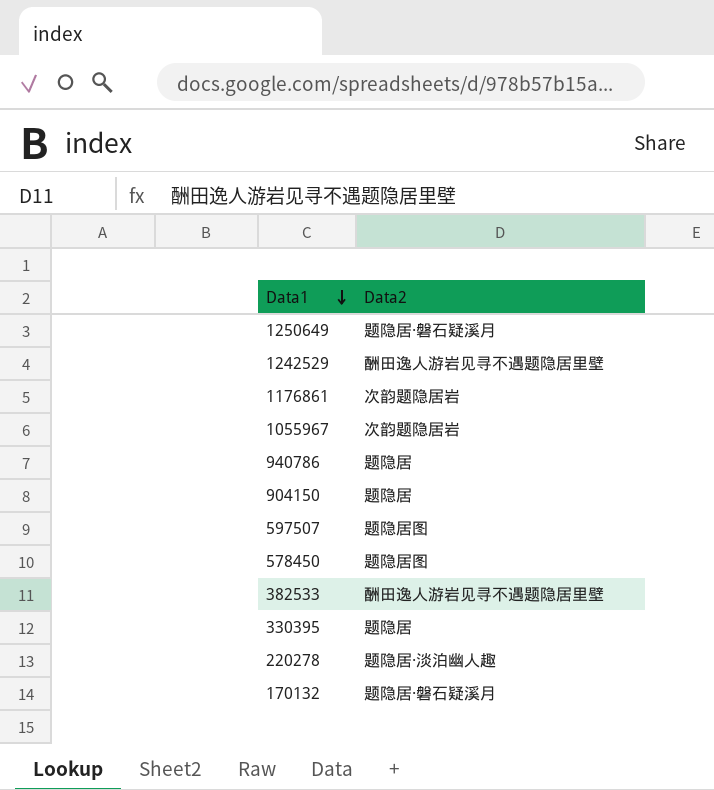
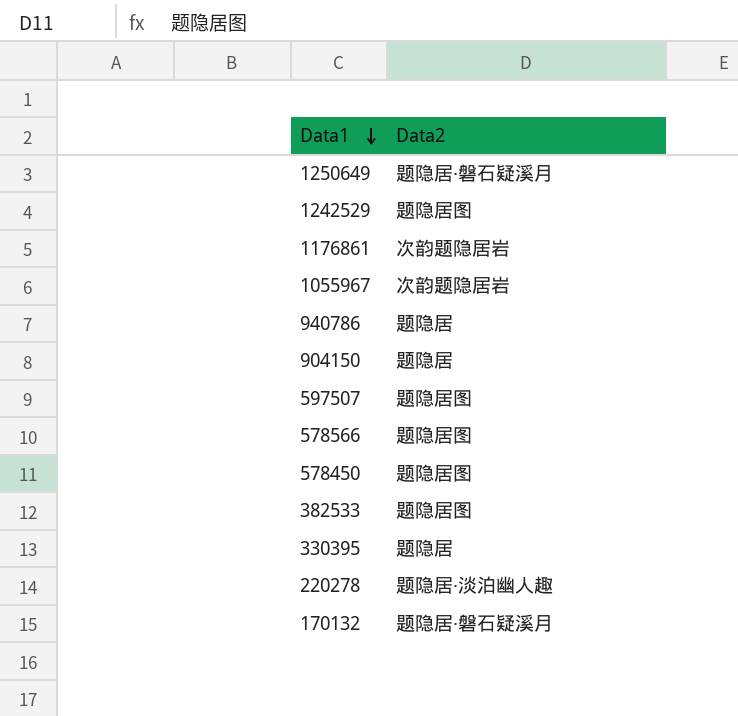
1242529 | Data2: 酬田逸人游岩见寻不遇题隐居里壁 -> 题隐居图
row 578566: none -> 题隐居图
382533 | Data2: 酬田逸人游岩见寻不遇题隐居里壁 -> 题隐居图

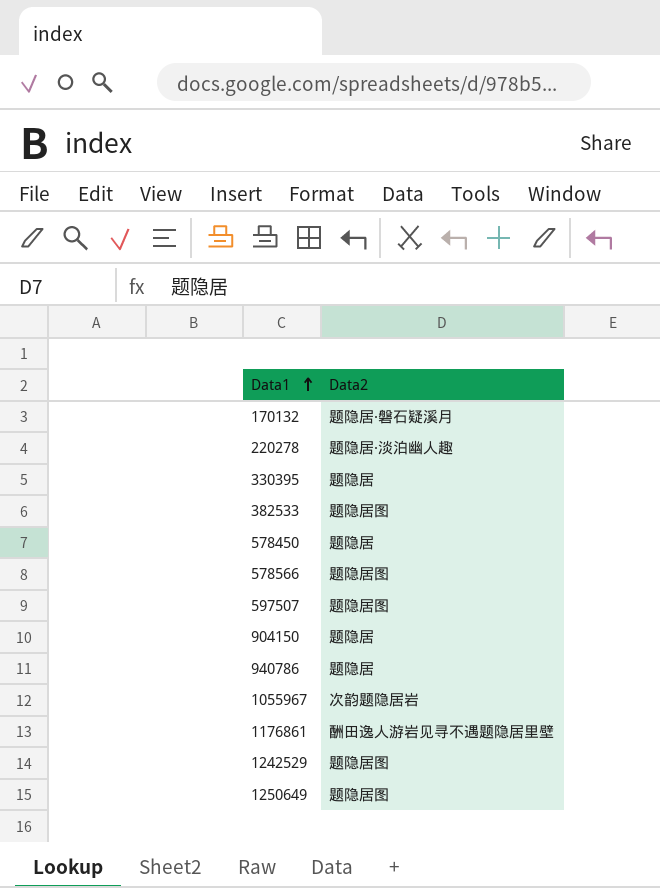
row order: Data1 descending -> Data1 ascending
578450 | Data2: 题隐居图 -> 题隐居
1176861 | Data2: 次韵题隐居岩 -> 酬田逸人游岩见寻不遇题隐居里壁
1250649 | Data2: 题隐居·磐石疑溪月 -> 题隐居图

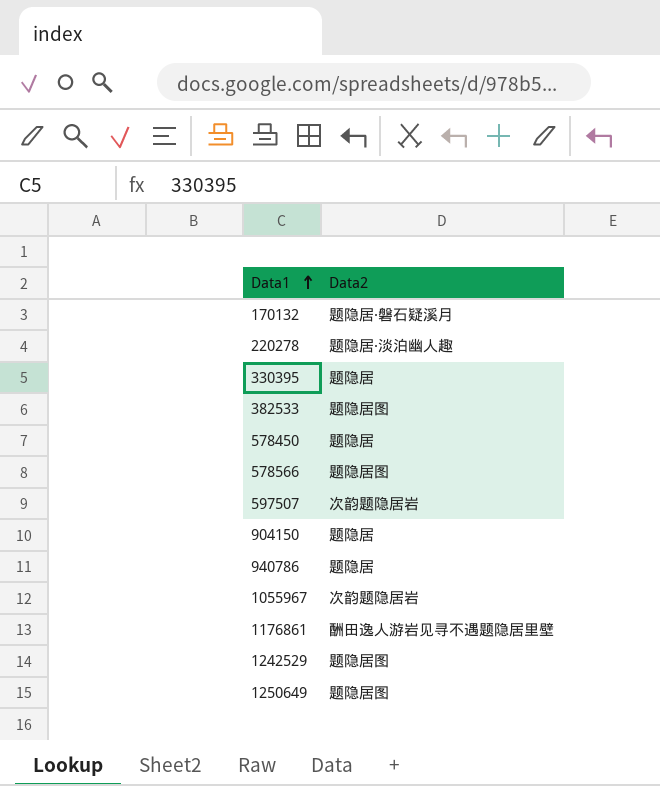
597507 | Data2: 题隐居图 -> 次韵题隐居岩

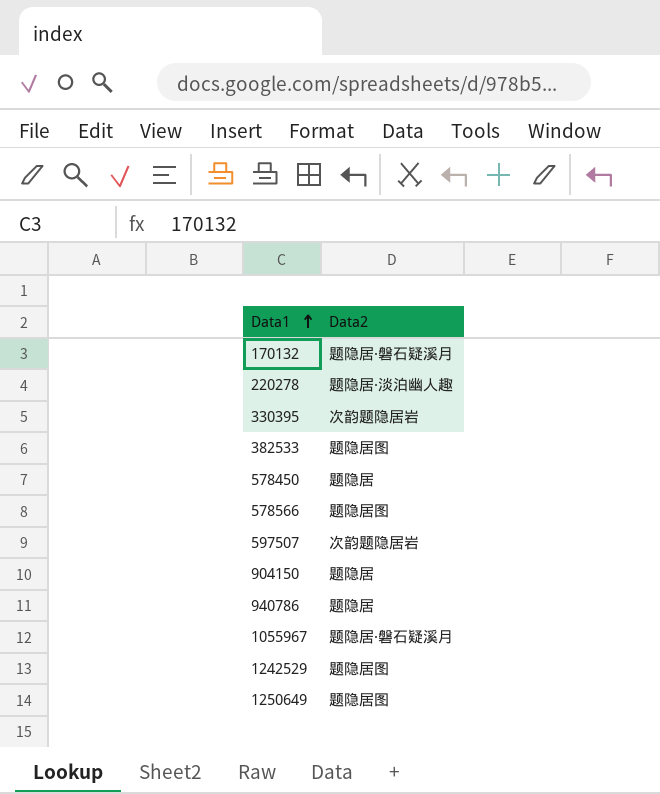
row 1176861: 酬田逸人游岩见寻不遇题隐居里壁 -> none
330395 | Data2: 题隐居 -> 次韵题隐居岩
1055967 | Data2: 次韵题隐居岩 -> 题隐居·磐石疑溪月

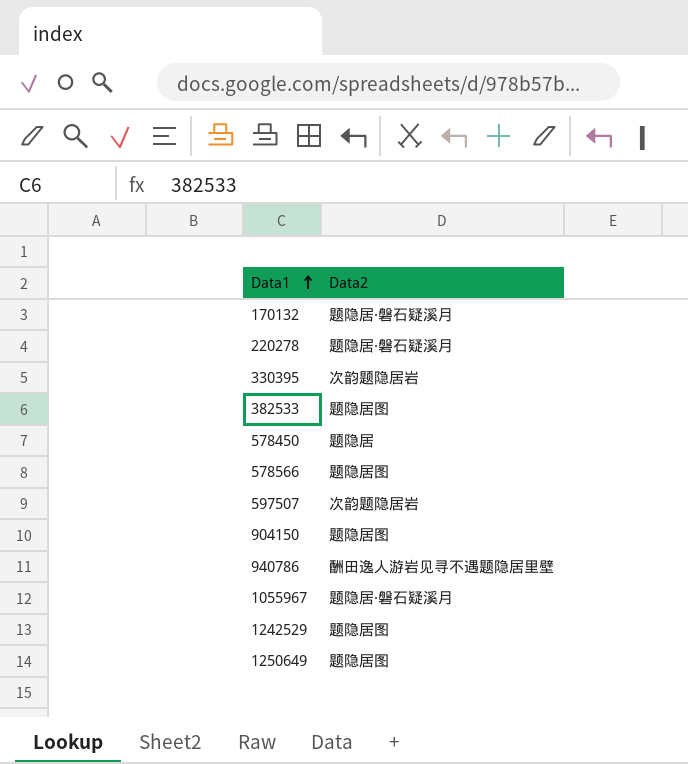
220278 | Data2: 题隐居·淡泊幽人趣 -> 题隐居·磐石疑溪月
904150 | Data2: 题隐居 -> 题隐居图
940786 | Data2: 题隐居 -> 酬田逸人游岩见寻不遇题隐居里壁

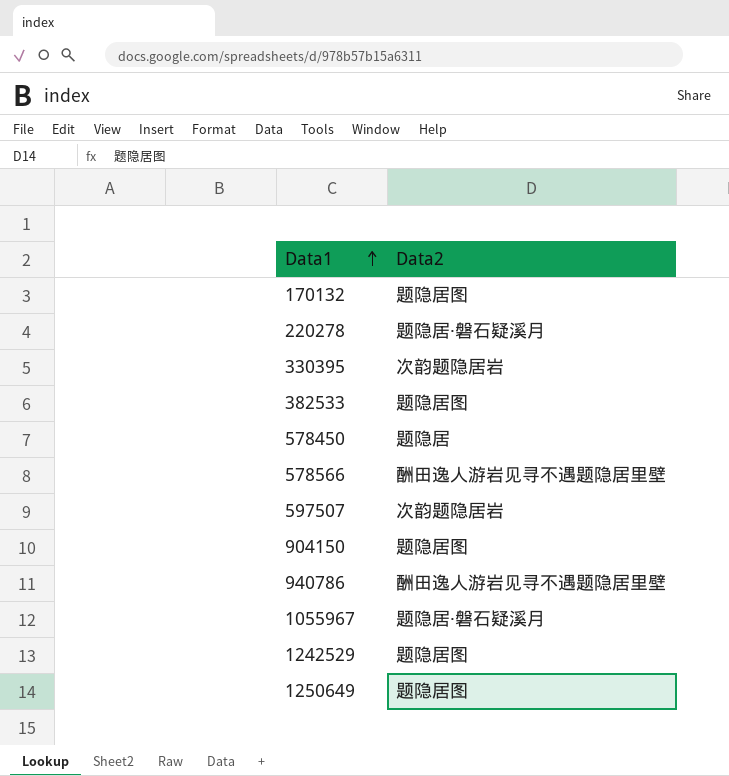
170132 | Data2: 题隐居·磐石疑溪月 -> 题隐居图
578566 | Data2: 题隐居图 -> 酬田逸人游岩见寻不遇题隐居里壁

